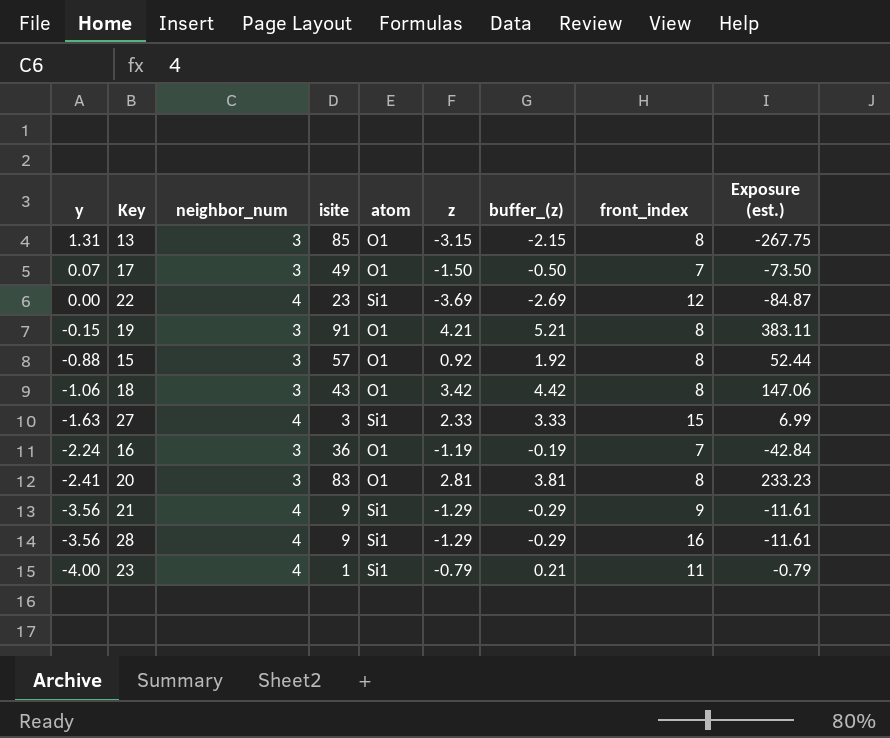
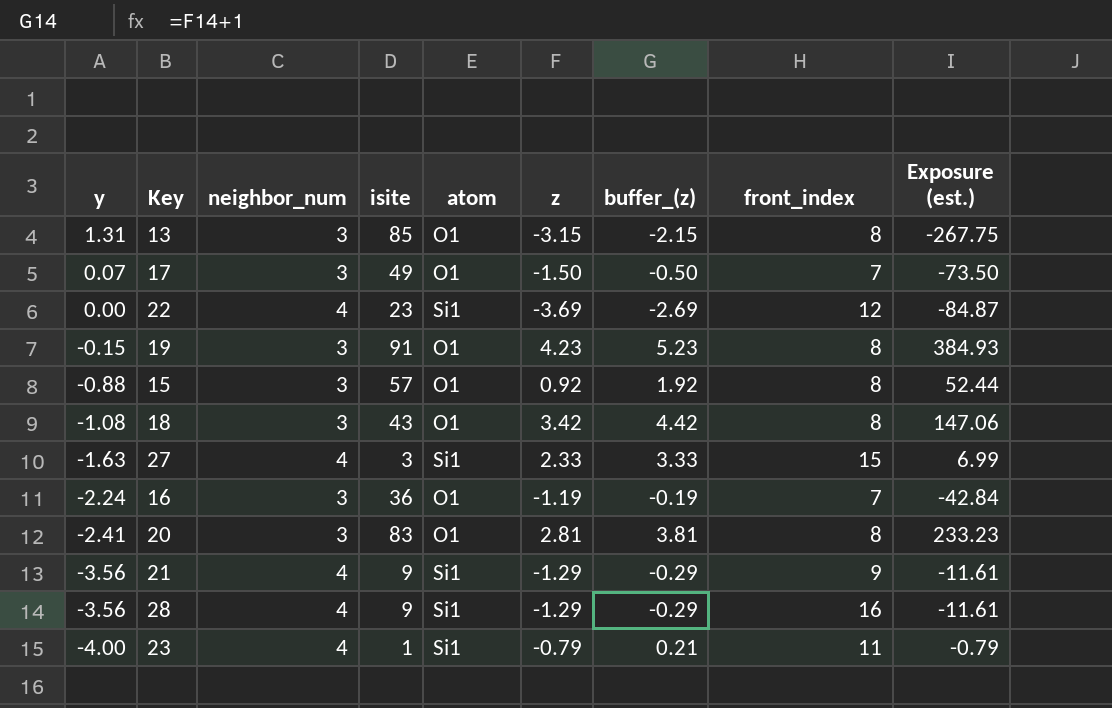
19 | z: 4.21 -> 4.23
19 | buffer_(z): 5.21 -> 5.23
19 | Exposure (est.): 383.11 -> 384.93
18 | y: -1.06 -> -1.08

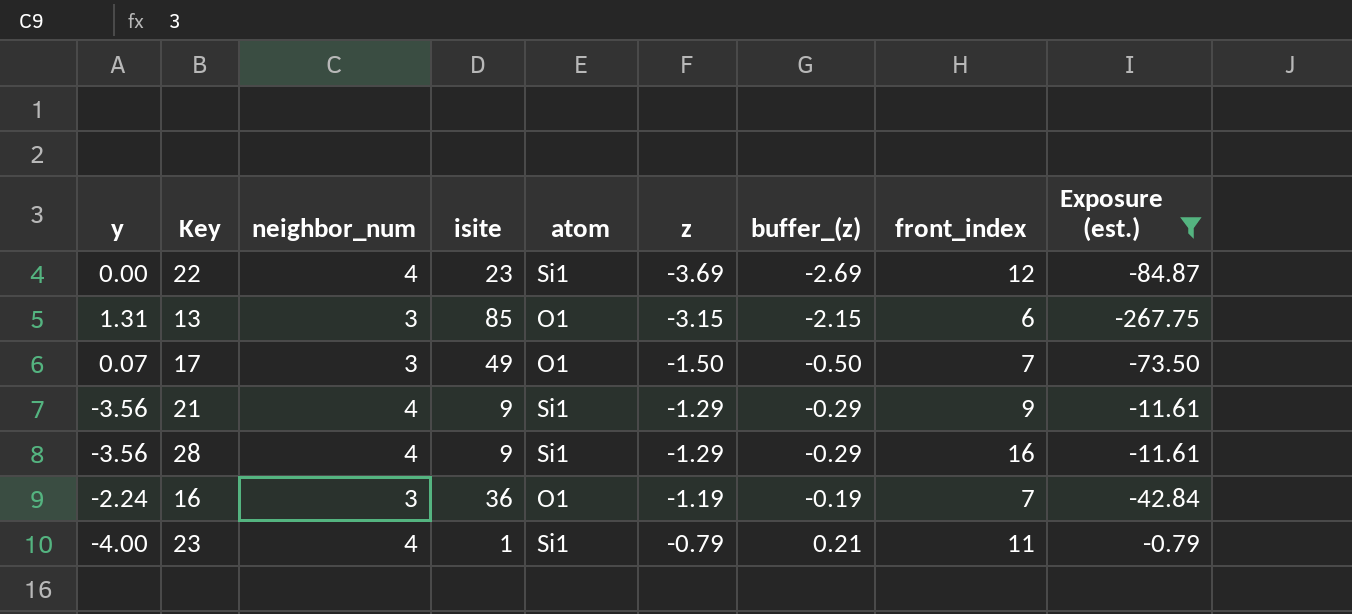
filter: none -> Exposure (est.) <= -0.79
row order: y descending -> z ascending
13 | front_index: 8 -> 6

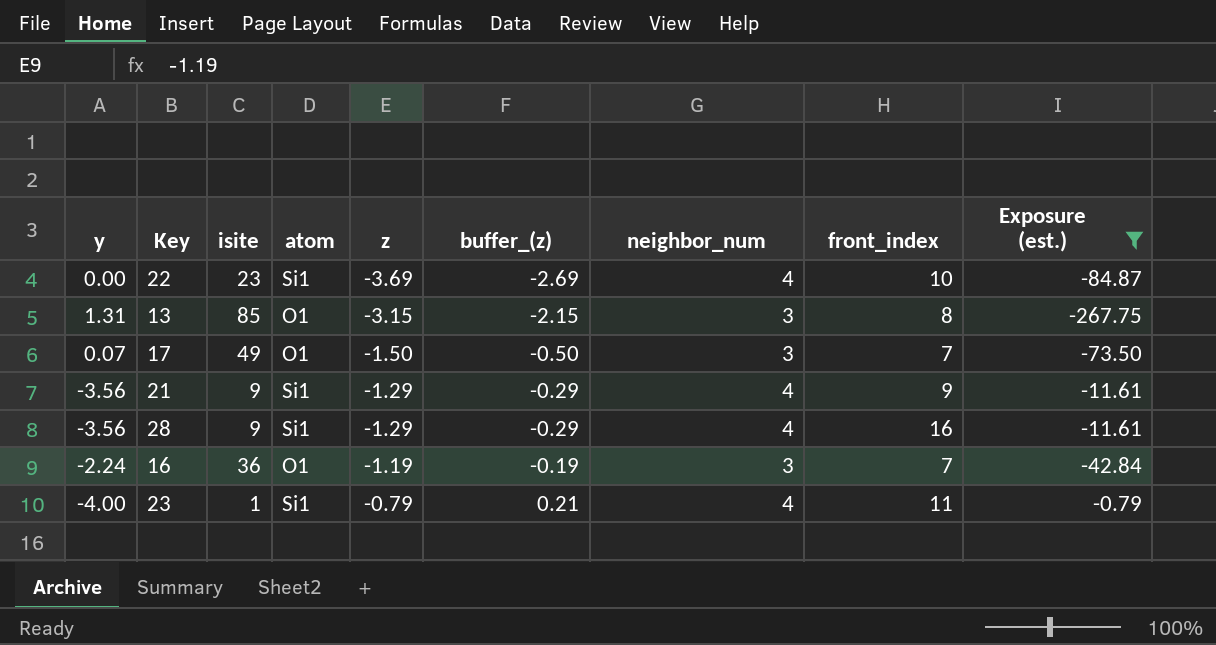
column neighbor_num | position: 3 -> 7
22 | front_index: 12 -> 10
13 | front_index: 6 -> 8

